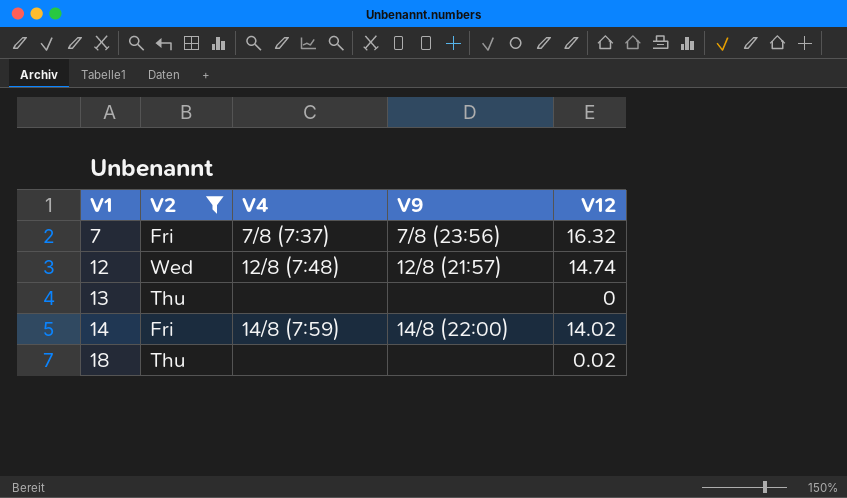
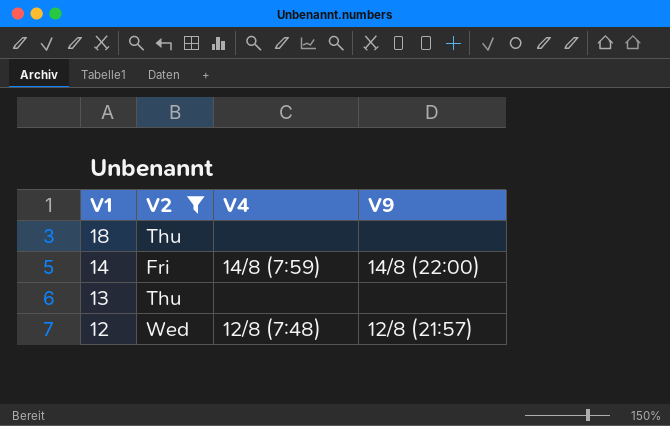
row order: V1 ascending -> V1 descending
column V12 | position: 5 -> none
row 7: Fri | 7/8 (7:37) | 7/8 (23:56) | 16.32 -> none

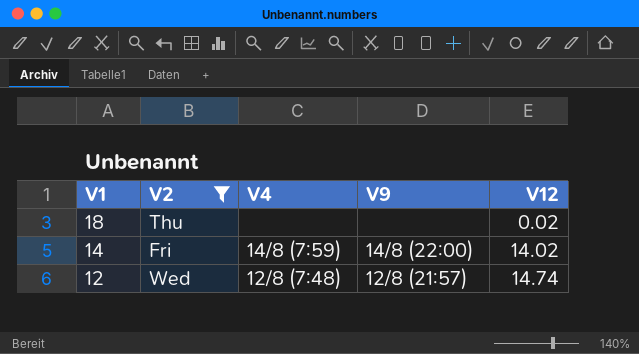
column V12 | position: none -> 5
row 13: Thu | none | none -> none

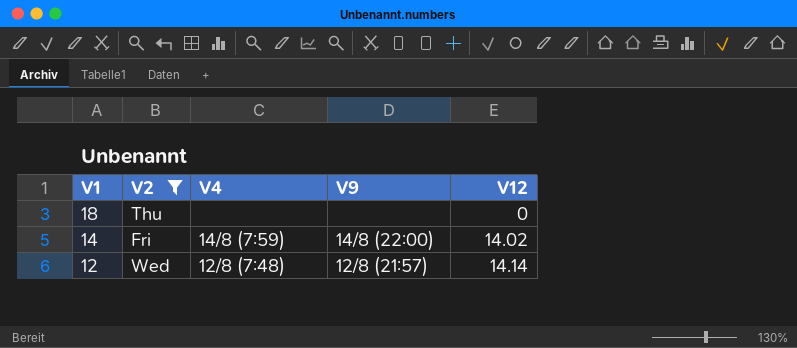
18 | V12: 0.02 -> 0
12 | V12: 14.74 -> 14.14

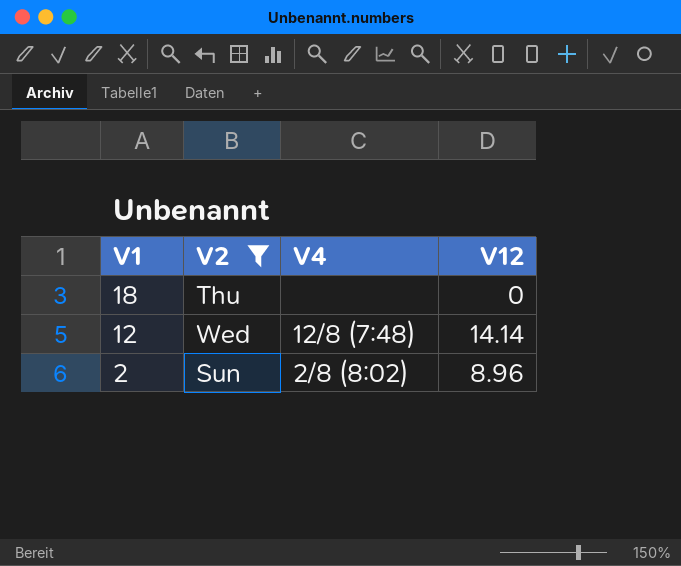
column V9 | position: 4 -> none
row 14: Fri | 14/8 (7:59) | 14/8 (22:00) | 14.02 -> none
row 2: none -> Sun | 2/8 (8:02) | 8.96

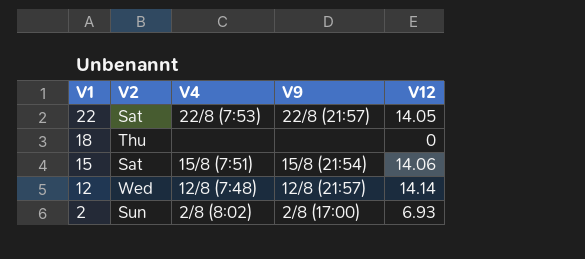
filter: V2 != Sat -> none
column V9 | position: none -> 4
2 | V12: 8.96 -> 6.93

